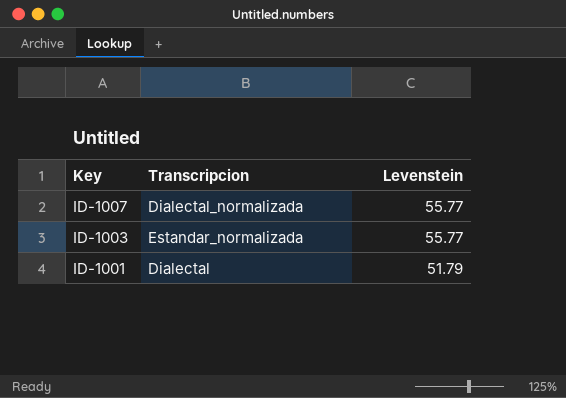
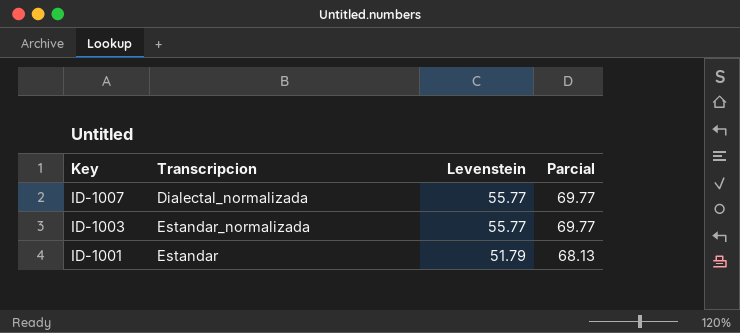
column Parcial | position: none -> 4
ID-1001 | Transcripcion: Dialectal -> Estandar

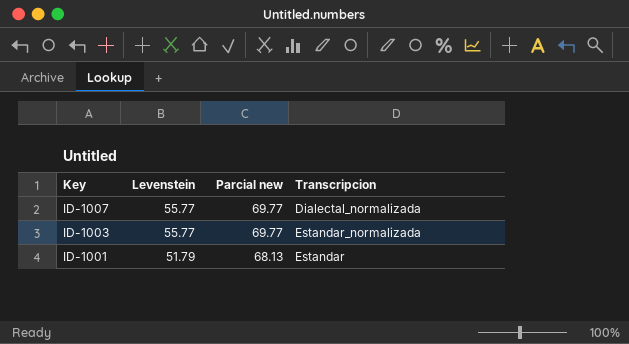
column name: Parcial -> Parcial new
column Transcripcion | position: 2 -> 4

